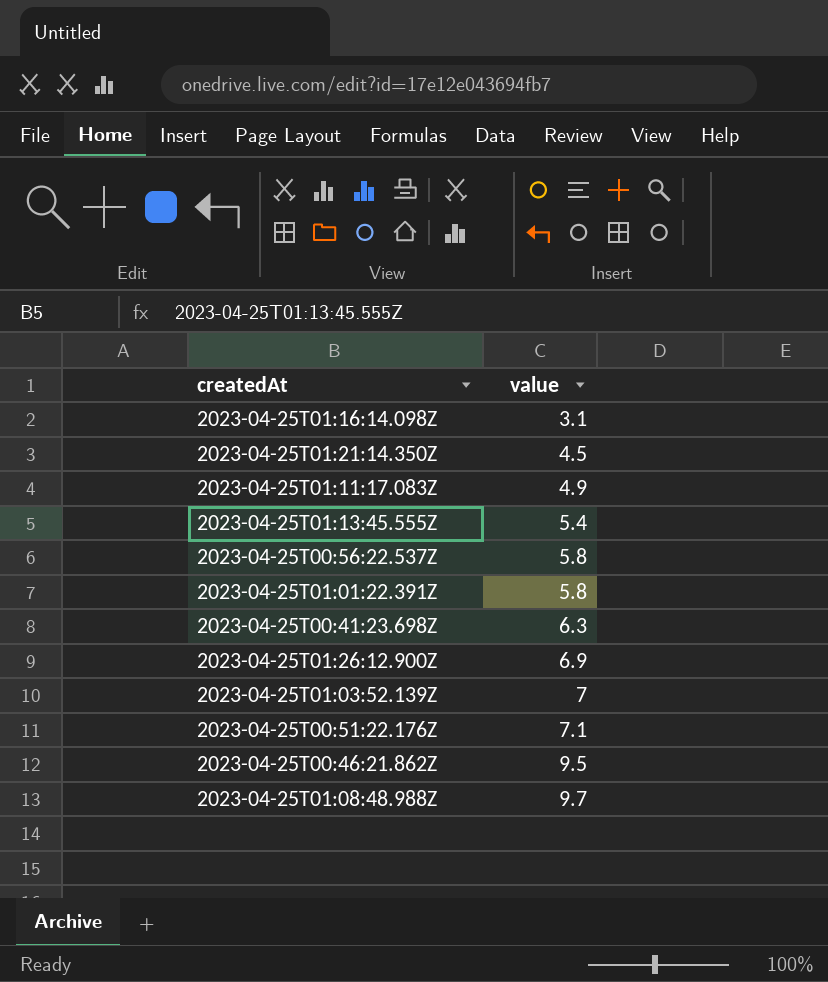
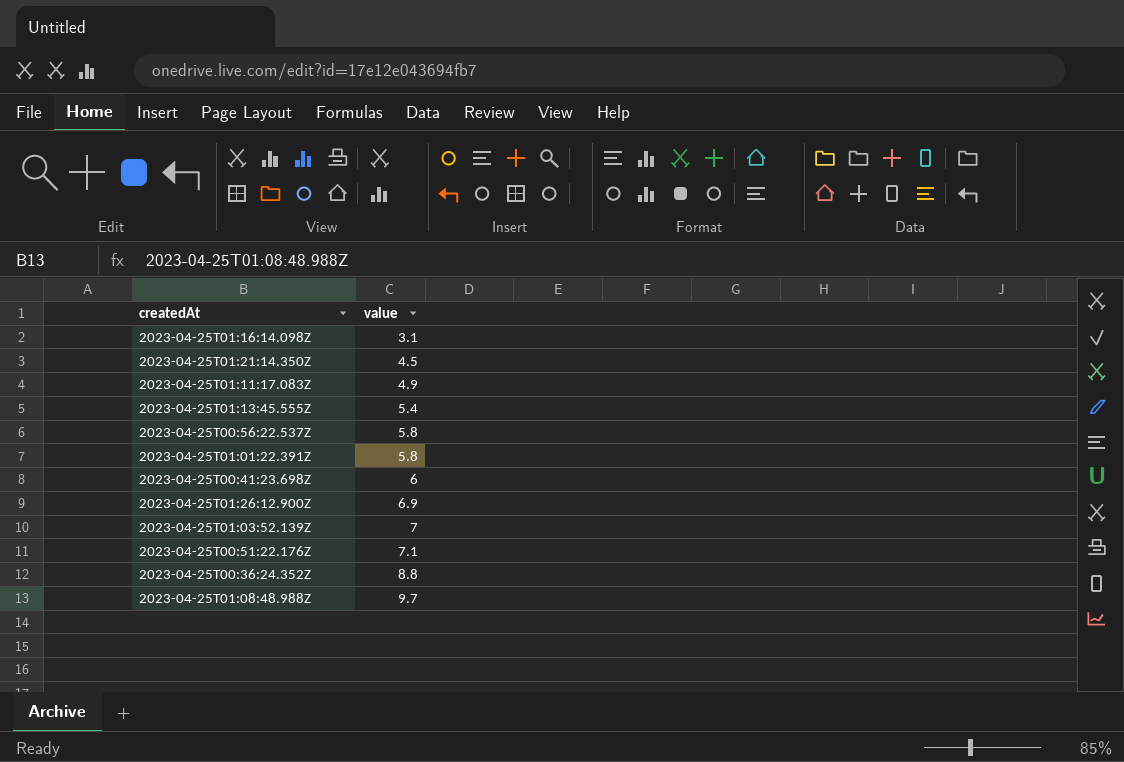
row 2023-04-25T00:46:21.862Z: 9.5 -> none
2023-04-25T00:41:23.698Z | value: 6.3 -> 6
row 2023-04-25T00:36:24.352Z: none -> 8.8

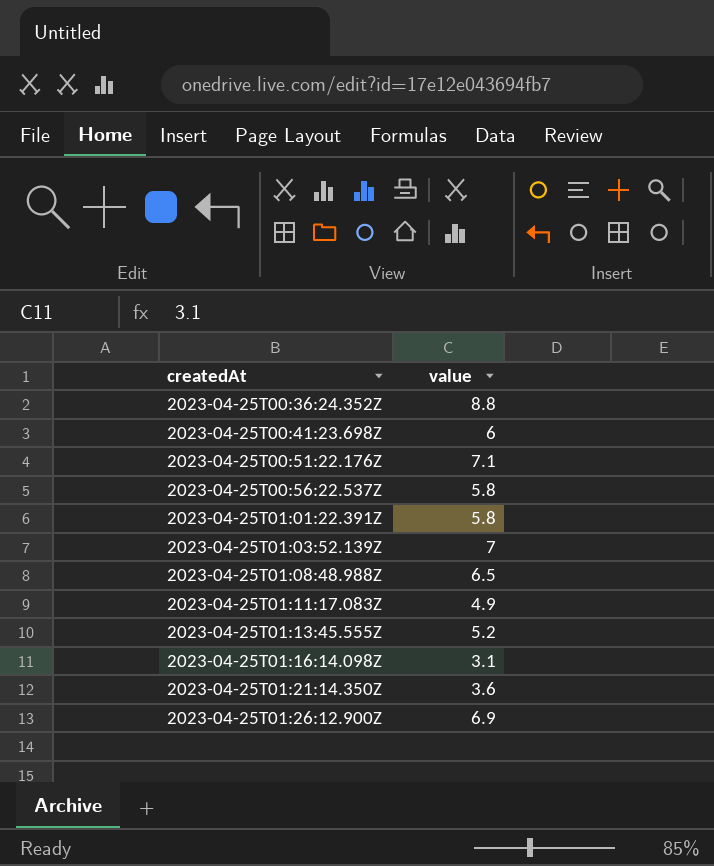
row order: value ascending -> createdAt ascending
2023-04-25T01:08:48.988Z | value: 9.7 -> 6.5
2023-04-25T01:13:45.555Z | value: 5.4 -> 5.2
2023-04-25T01:21:14.350Z | value: 4.5 -> 3.6

